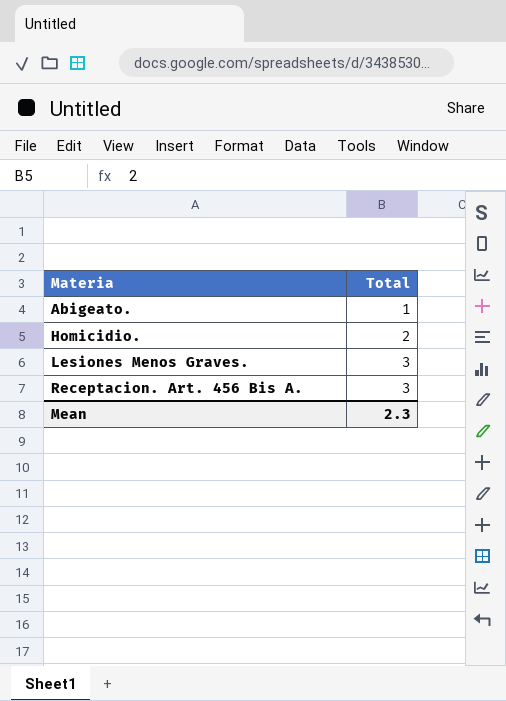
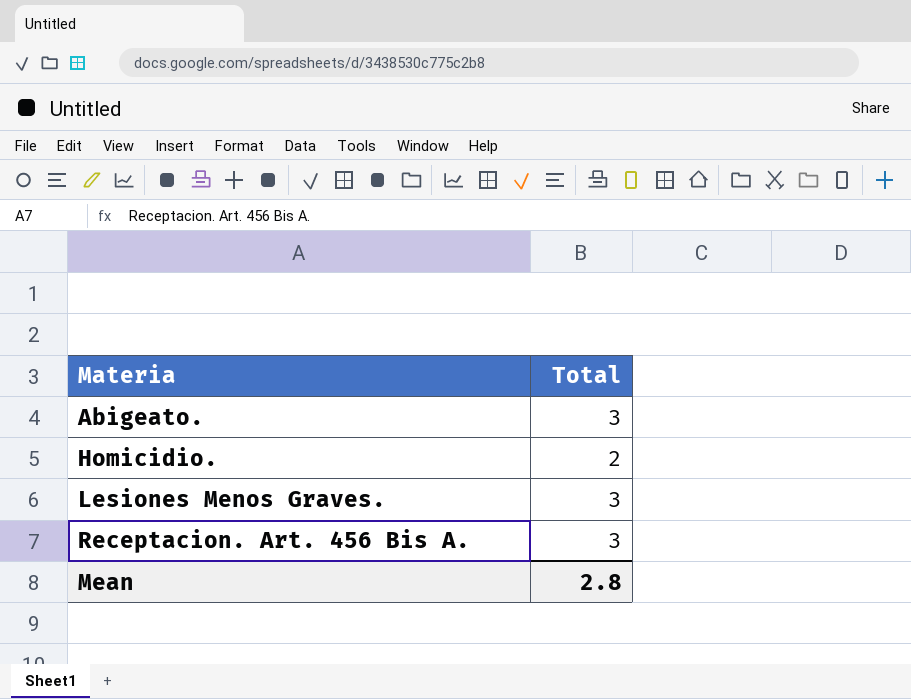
Abigeato. | Total: 1 -> 3
Mean | Total: 2.3 -> 2.8

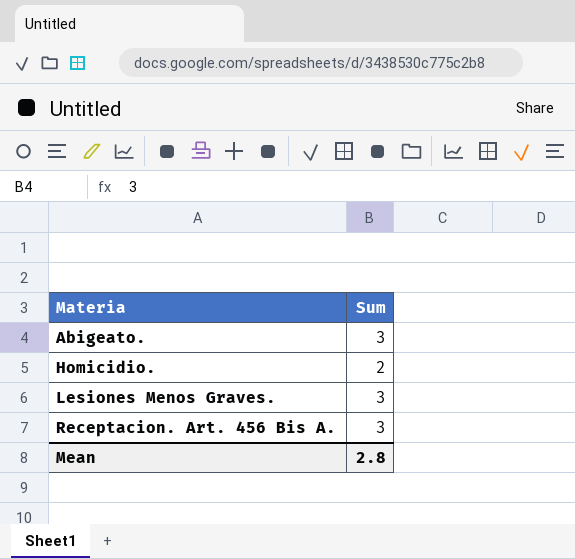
column name: Total -> Sum

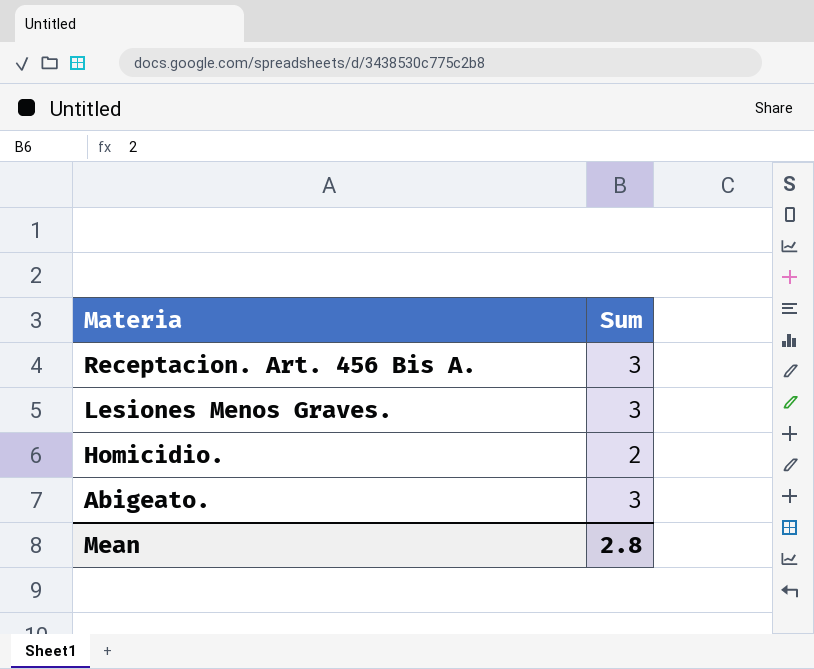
row order: Materia ascending -> Materia descending

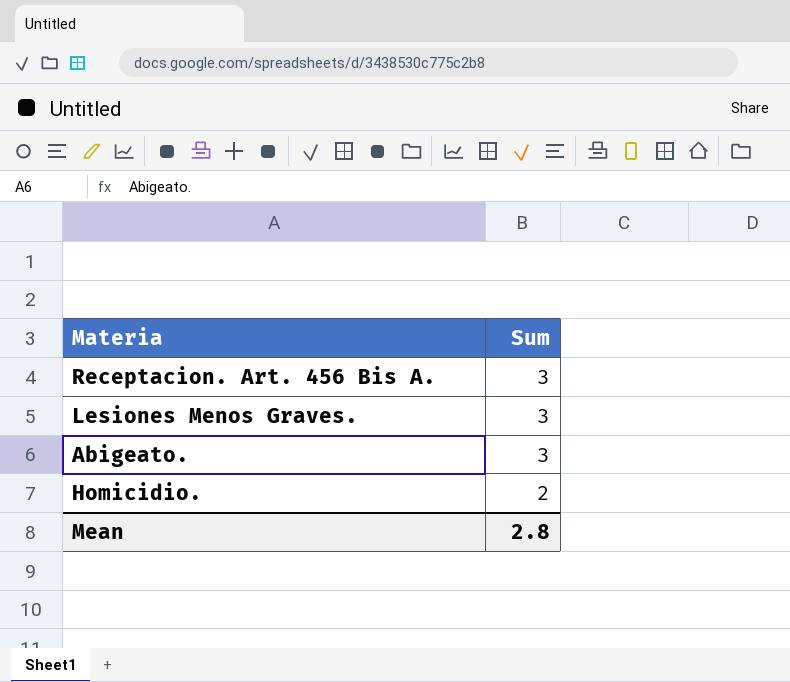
row order: Materia descending -> Sum descending

